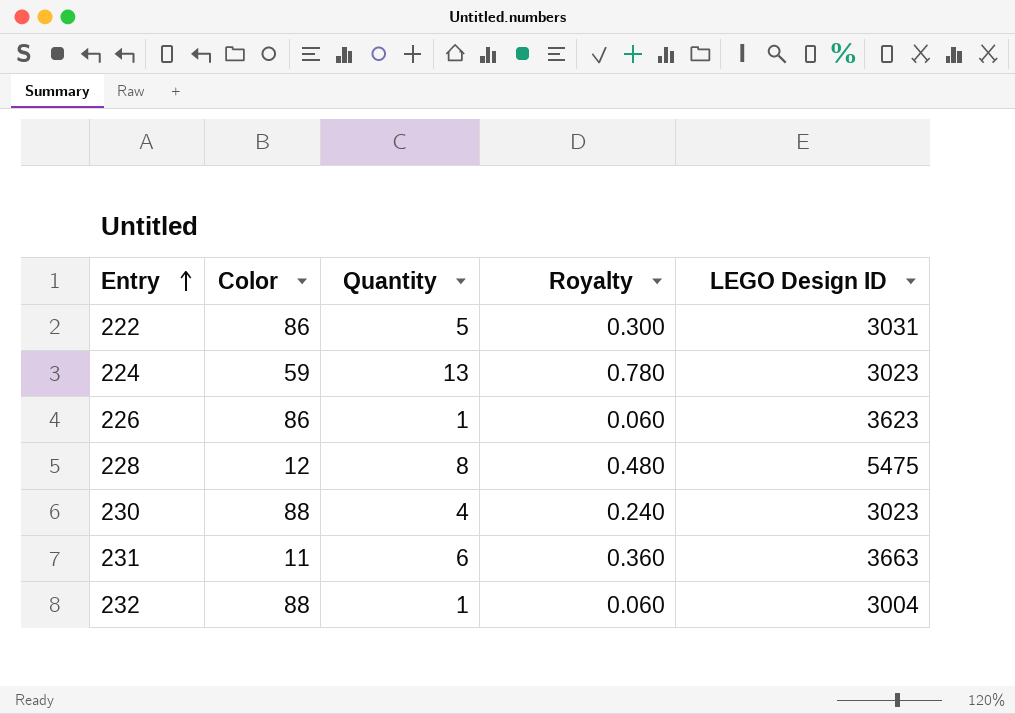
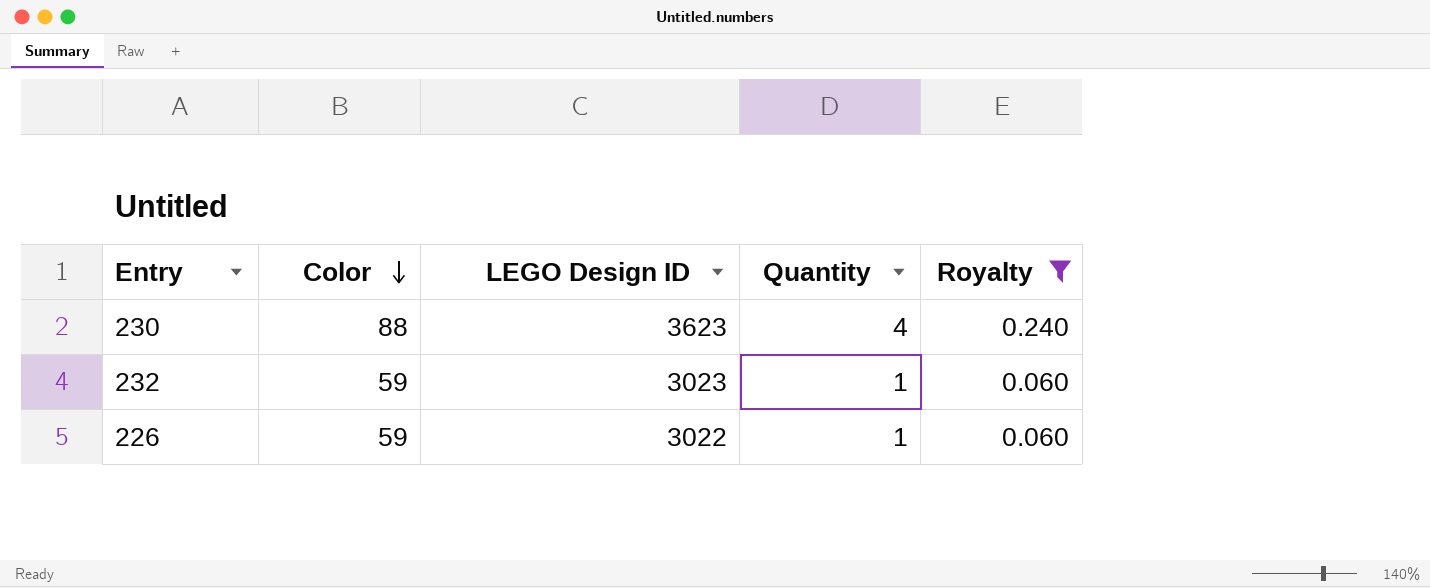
filter: none -> Royalty <= 0.240
row order: Entry ascending -> Color descending
column LEGO Design ID | position: 5 -> 3
230 | LEGO Design ID: 3023 -> 3623
232 | Color: 88 -> 59
232 | LEGO Design ID: 3004 -> 3023
226 | Color: 86 -> 59
226 | LEGO Design ID: 3623 -> 3022

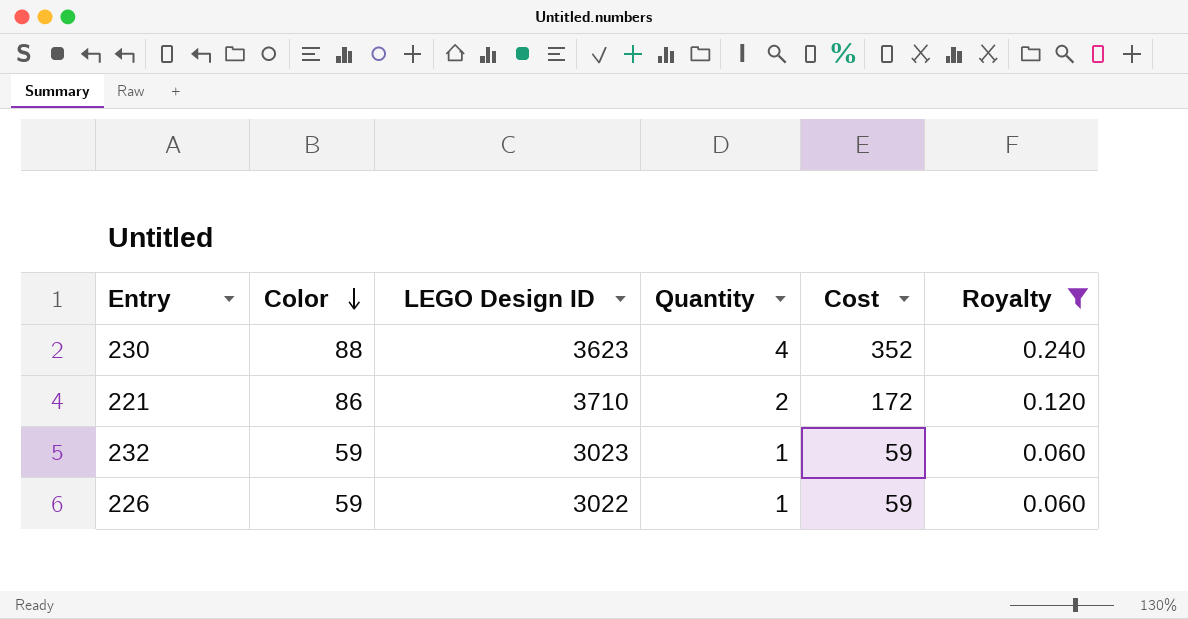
column Cost | formula: none -> [Color] * [Quantity]
row 221: none -> 86 | 3710 | 2 | 172 | 0.120

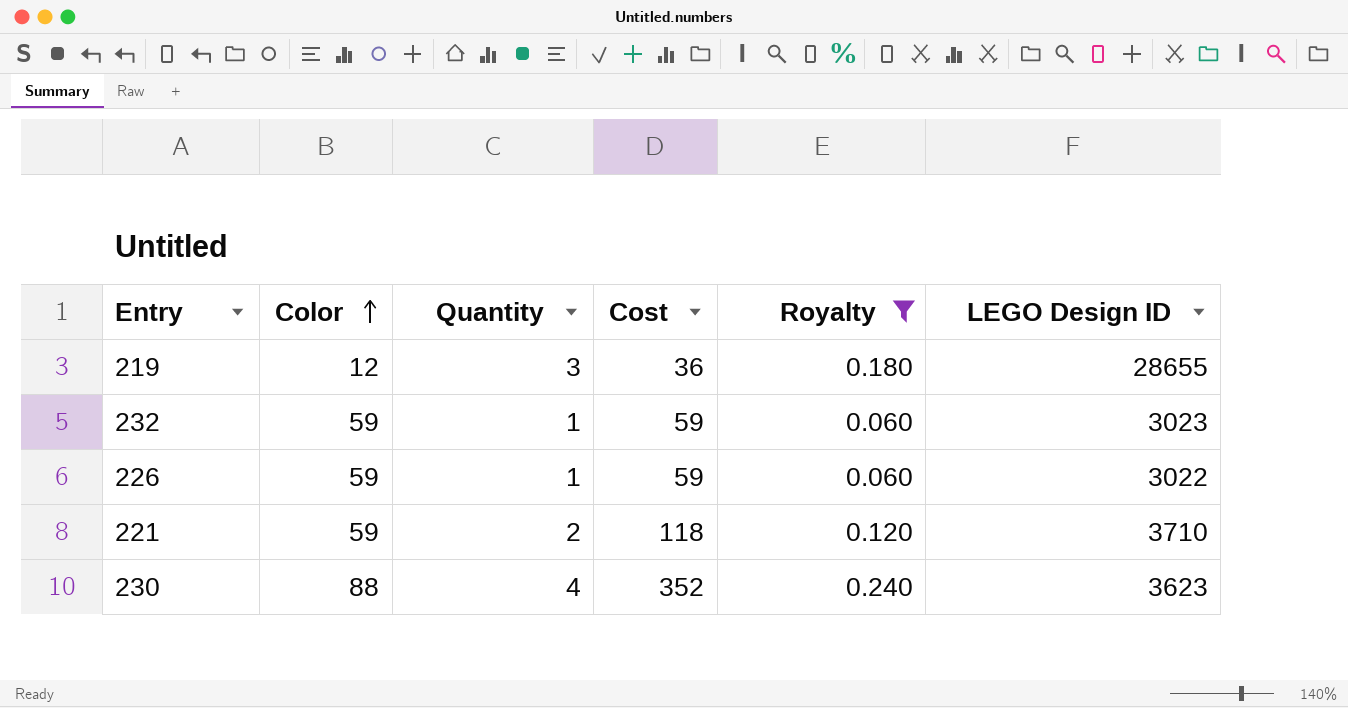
row order: Color descending -> Color ascending
column LEGO Design ID | position: 3 -> 6
row 219: none -> 12 | 3 | 36 | 0.180 | 28655
221 | Color: 86 -> 59
221 | Cost: 172 -> 118

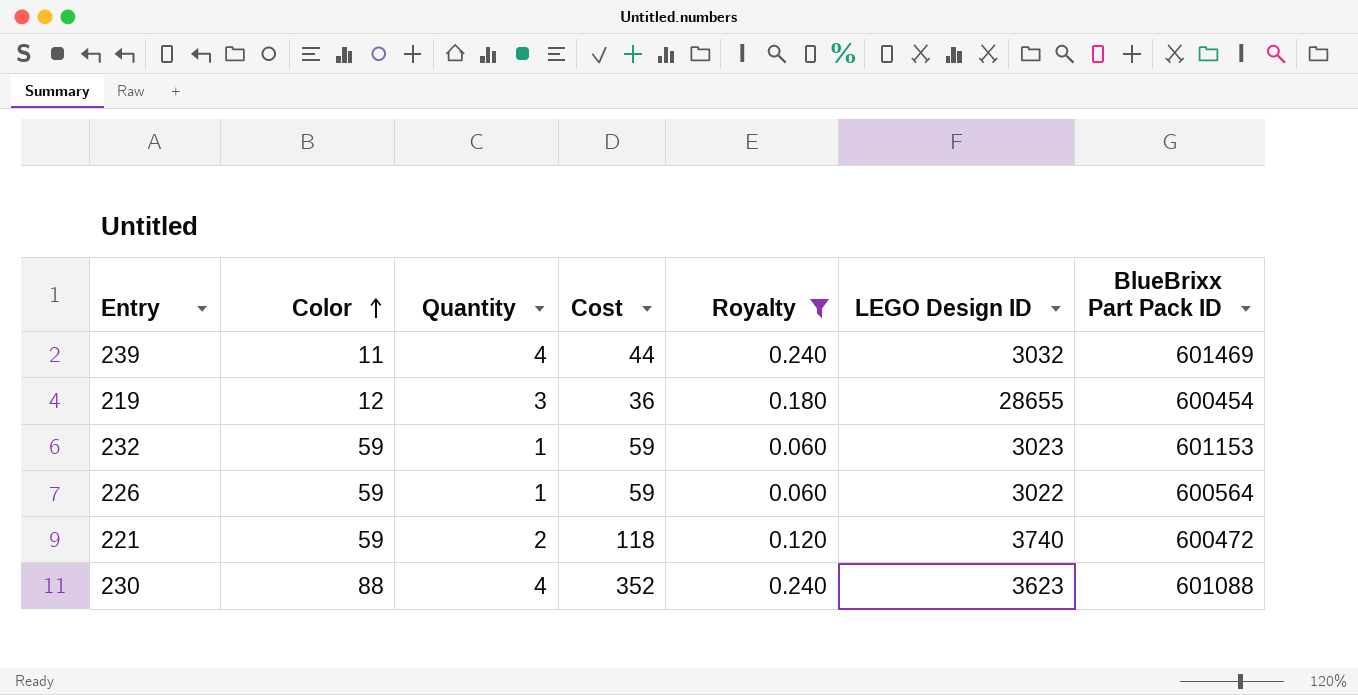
column BlueBrixx Part Pack ID | position: none -> 7
row 239: none -> 11 | 4 | 44 | 0.240 | 3032 | 601469
221 | LEGO Design ID: 3710 -> 3740

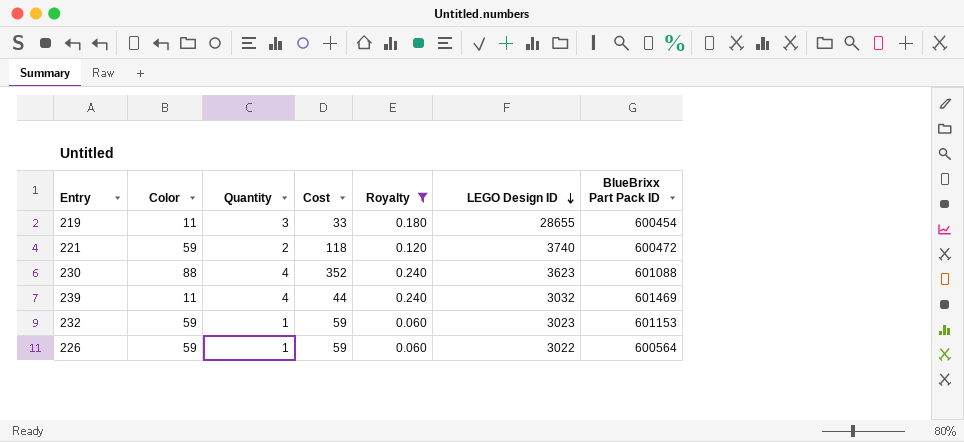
row order: Color ascending -> LEGO Design ID descending
219 | Color: 12 -> 11
219 | Cost: 36 -> 33

